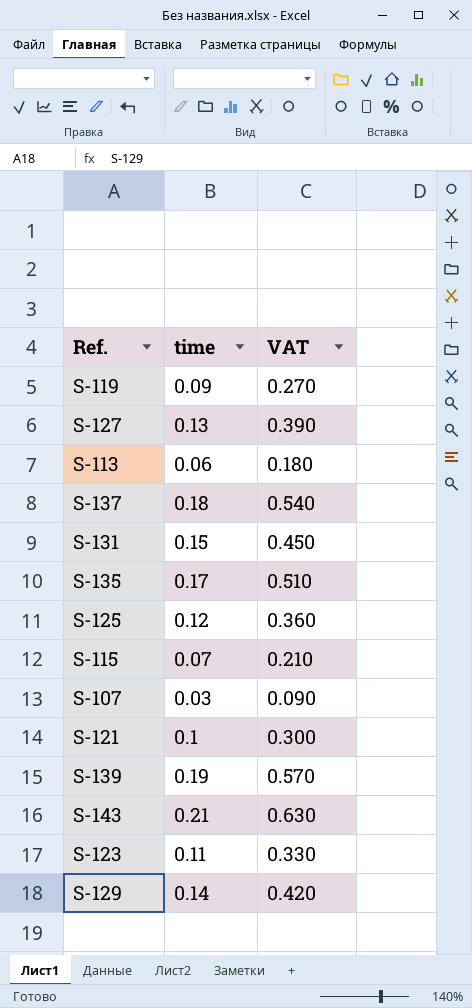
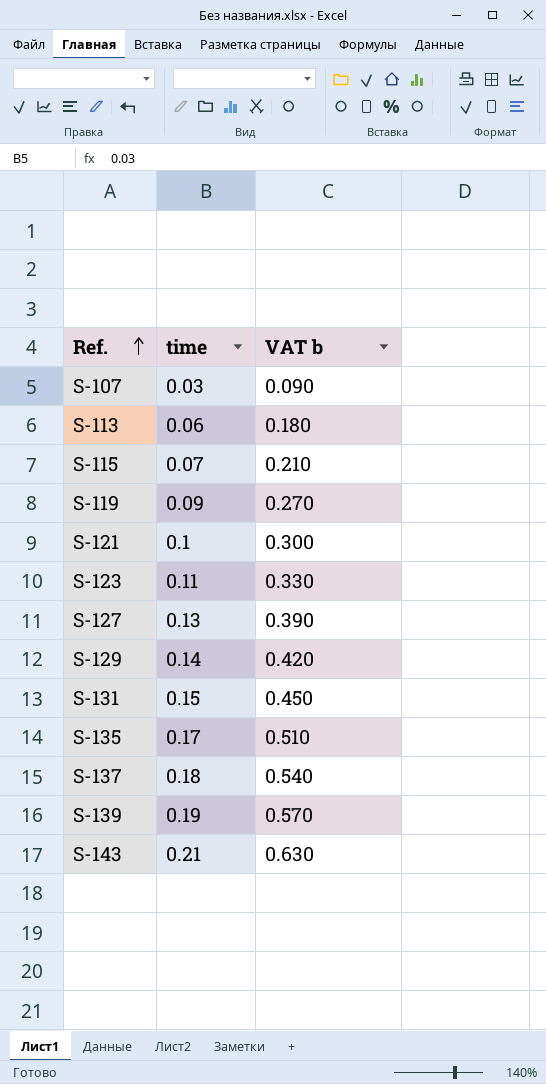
row order: none -> Ref. ascending
column name: VAT -> VAT b
row S-125: 0.12 | 0.360 -> none

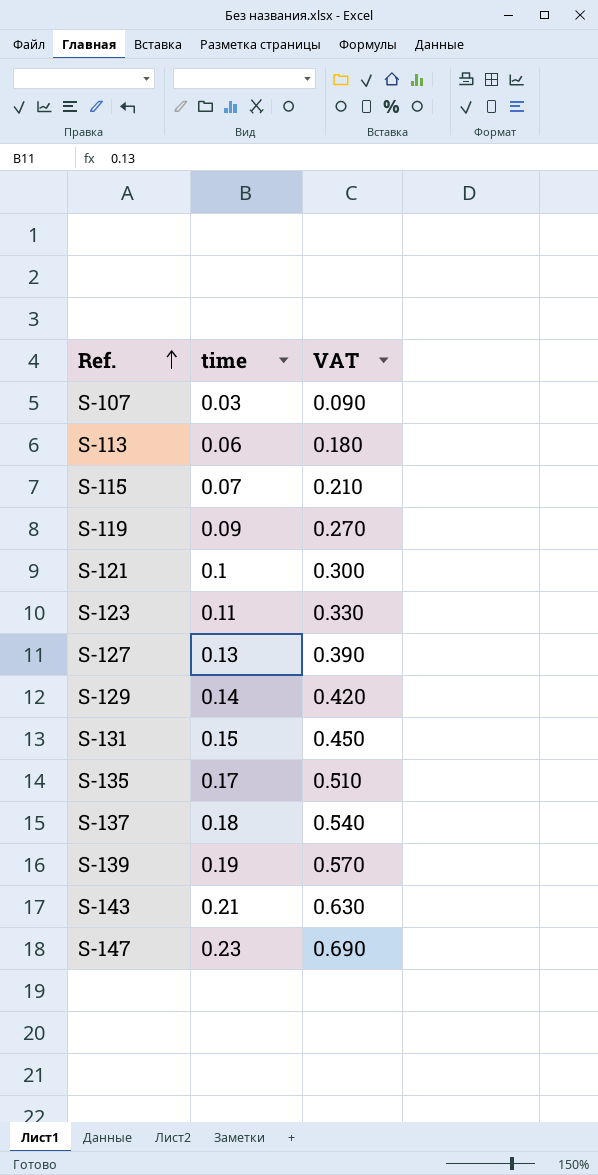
column name: VAT b -> VAT
row S-147: none -> 0.23 | 0.690

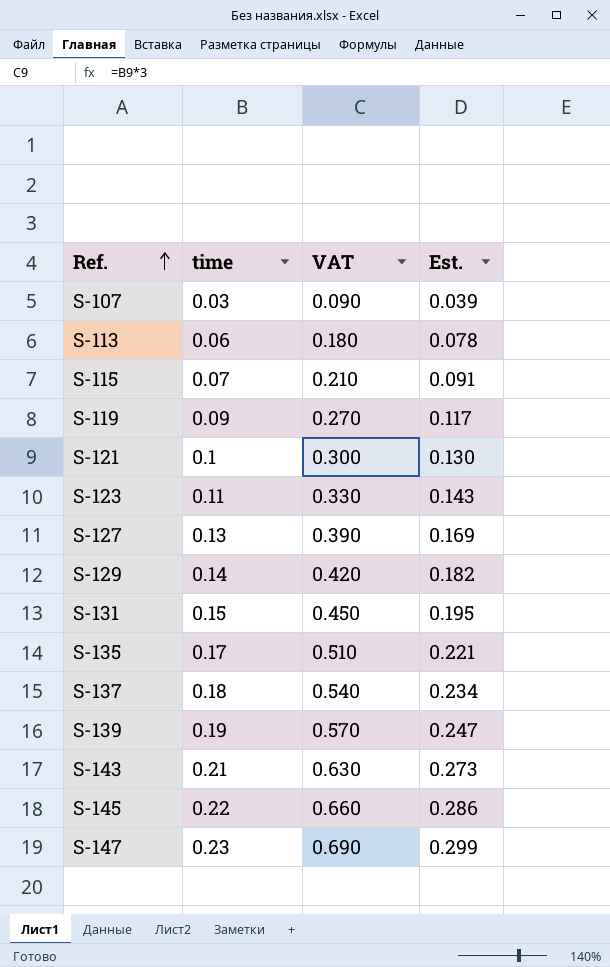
column Est. | formula: none -> [time] * 1.3
row S-145: none -> 0.22 | 0.660 | 0.286

